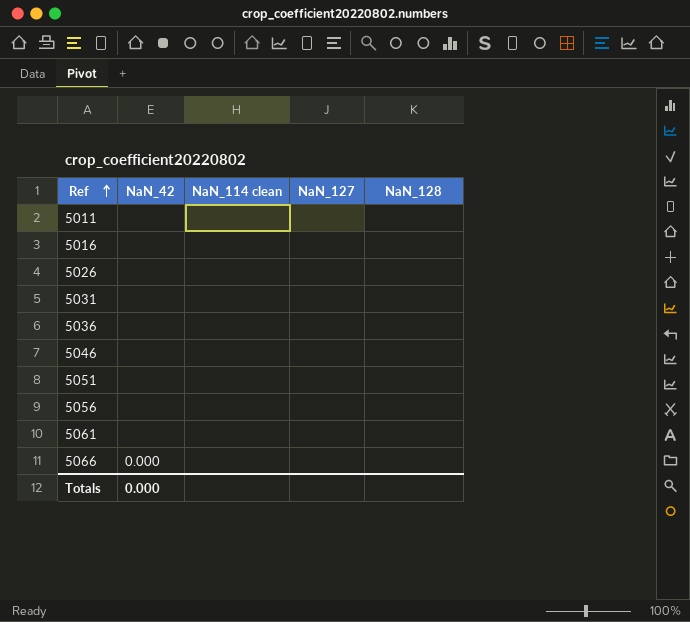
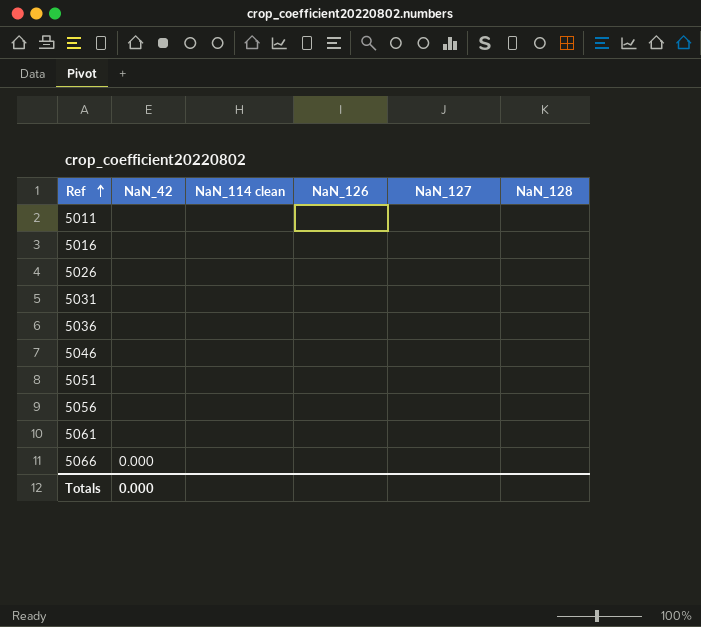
column NaN_126 | position: none -> 4

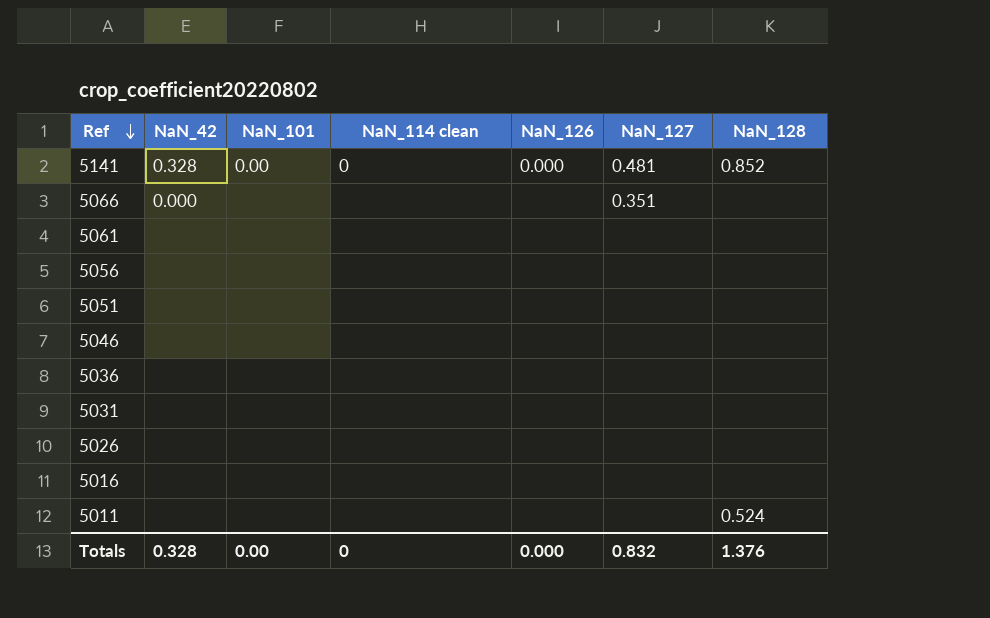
row order: Ref ascending -> Ref descending
column NaN_101 | position: none -> 3
row 5141: none -> 0.328 | 0.00 | 0 | 0.000 | 0.481 | 0.852
5066 | NaN_127: none -> 0.351
5011 | NaN_128: none -> 0.524
Totals | NaN_42: 0.000 -> 0.328
Totals | NaN_114 clean: none -> 0
Totals | NaN_126: none -> 0.000
Totals | NaN_127: none -> 0.832
Totals | NaN_128: none -> 1.376

